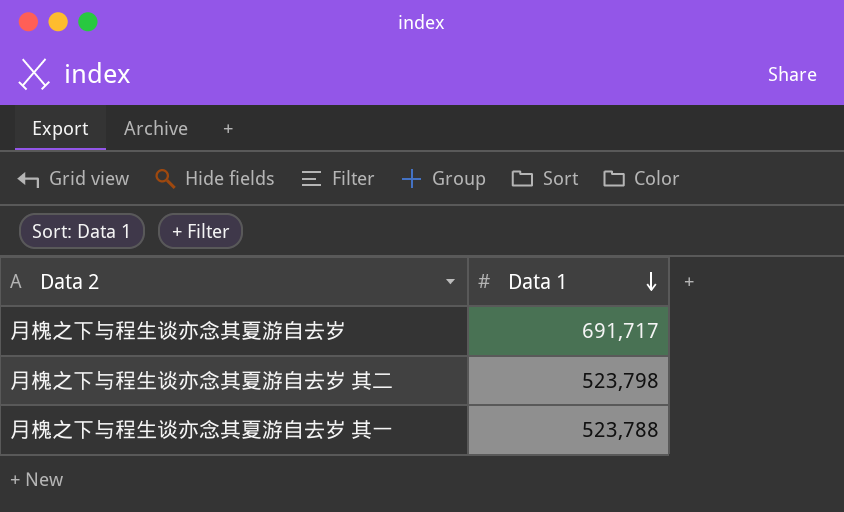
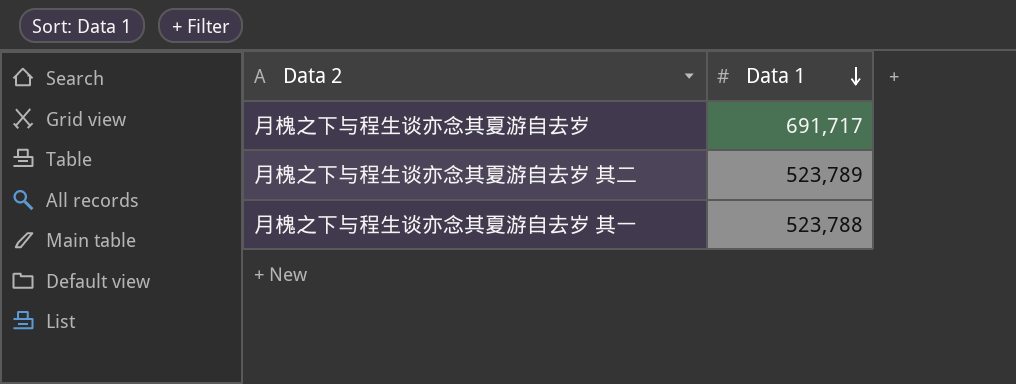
月槐之下与程生谈亦念其夏游自去岁 其二 | Data 1: 523,798 -> 523,789

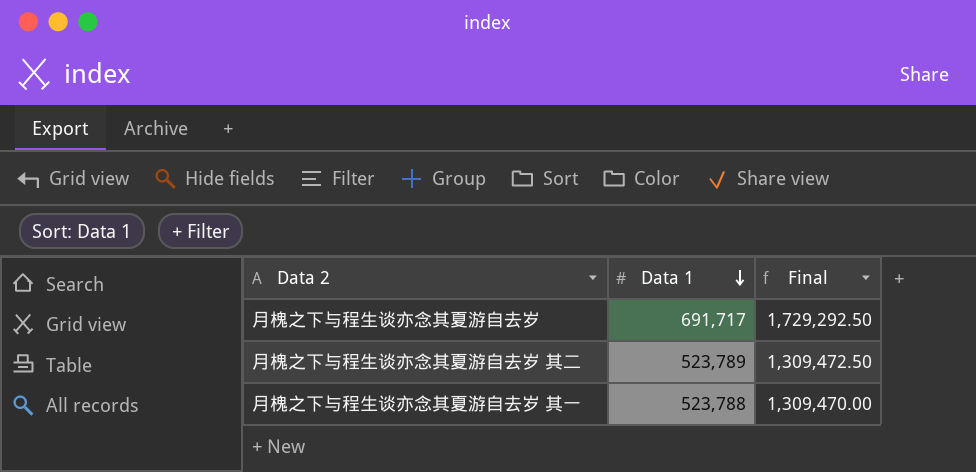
column Final | formula: none -> [Data 1] * 2.5

